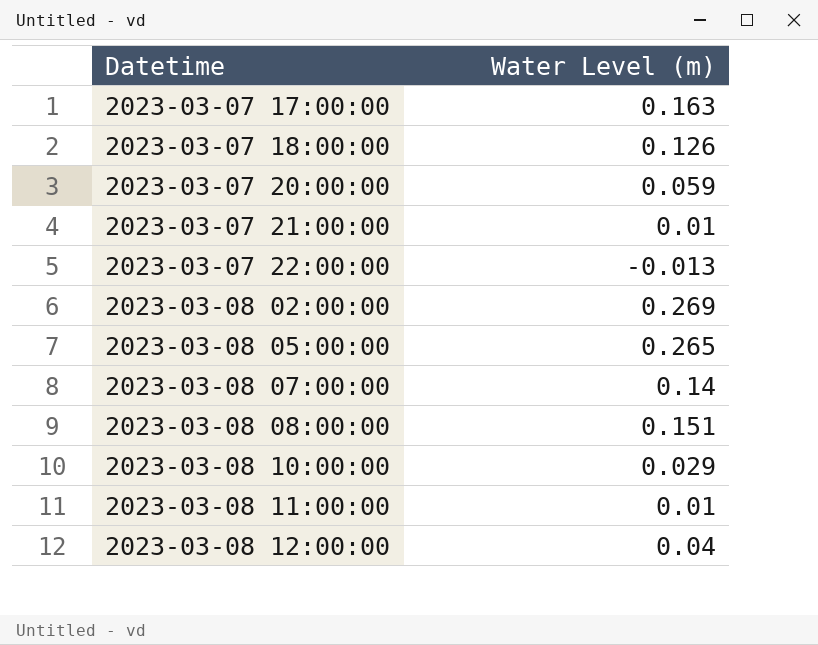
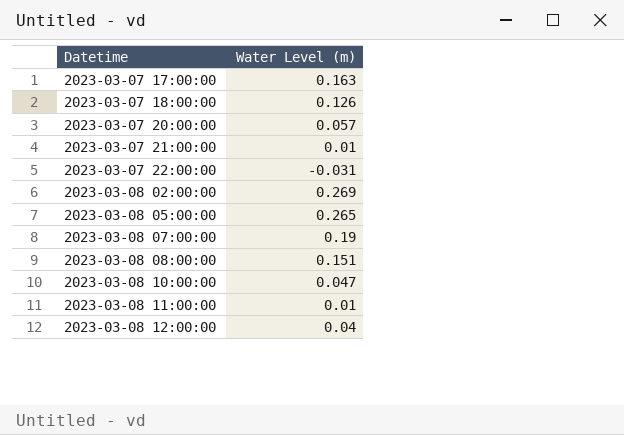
2023-03-07 20:00:00 | Water Level (m): 0.059 -> 0.057
2023-03-07 22:00:00 | Water Level (m): -0.013 -> -0.031
2023-03-08 07:00:00 | Water Level (m): 0.14 -> 0.19
2023-03-08 10:00:00 | Water Level (m): 0.029 -> 0.047

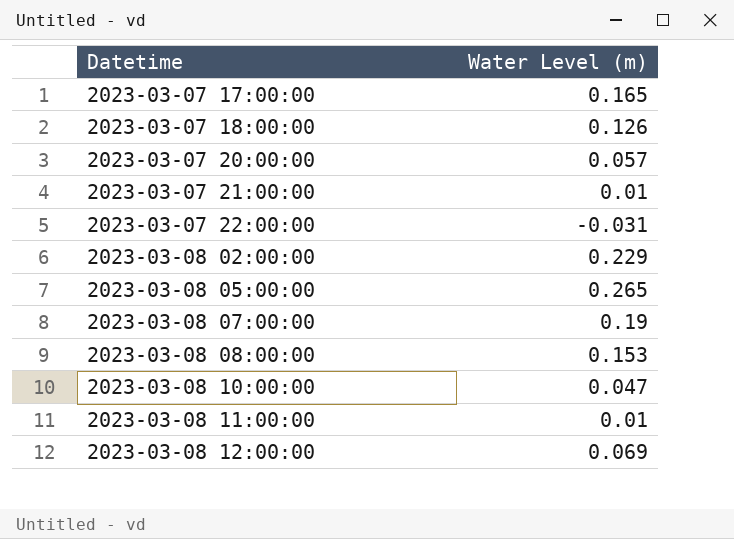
2023-03-07 17:00:00 | Water Level (m): 0.163 -> 0.165
2023-03-08 02:00:00 | Water Level (m): 0.269 -> 0.229
2023-03-08 08:00:00 | Water Level (m): 0.151 -> 0.153
2023-03-08 12:00:00 | Water Level (m): 0.04 -> 0.069

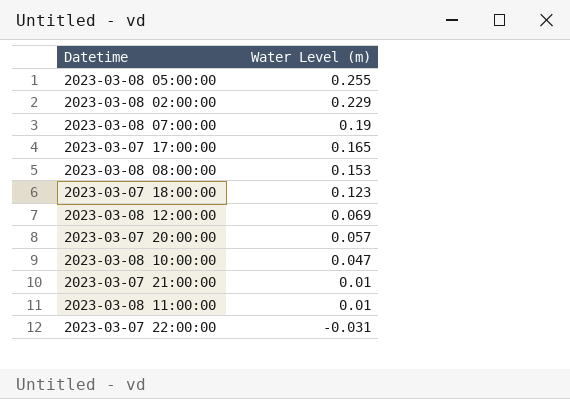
row order: Datetime ascending -> Water Level (m) descending
2023-03-08 05:00:00 | Water Level (m): 0.265 -> 0.255
2023-03-07 18:00:00 | Water Level (m): 0.126 -> 0.123

